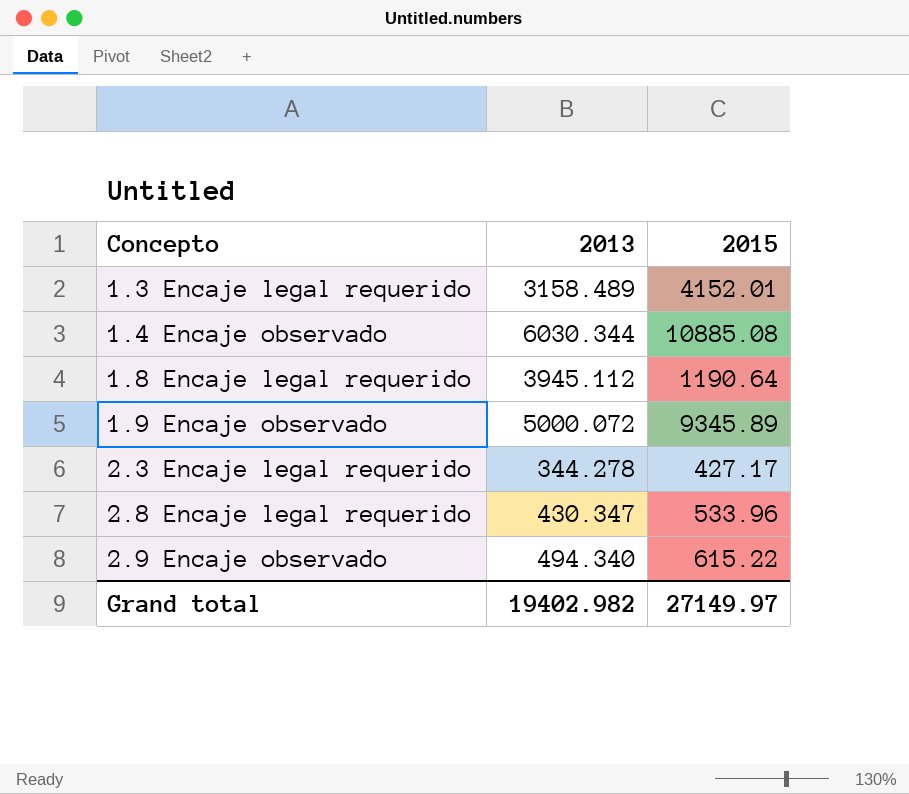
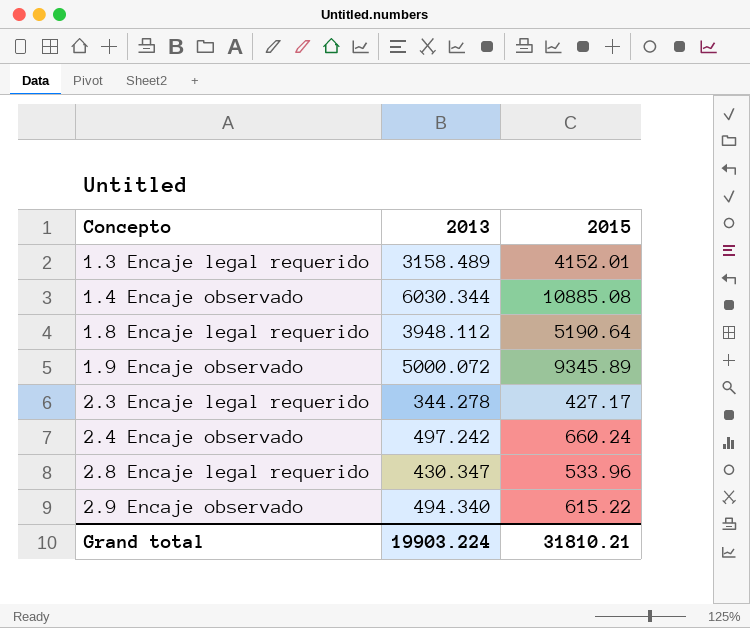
1.8 Encaje legal requerido | 2013: 3945.112 -> 3948.112
1.8 Encaje legal requerido | 2015: 1190.64 -> 5190.64
row 2.4 Encaje observado: none -> 497.242 | 660.24
Grand total | 2013: 19402.982 -> 19903.224
Grand total | 2015: 27149.97 -> 31810.21

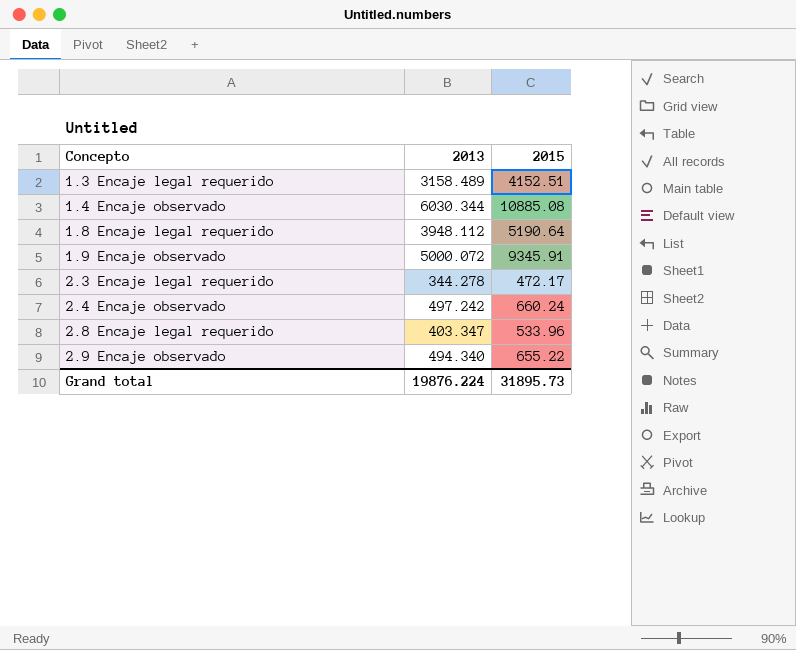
1.3 Encaje legal requerido | 2015: 4152.01 -> 4152.51
1.9 Encaje observado | 2015: 9345.89 -> 9345.91
2.3 Encaje legal requerido | 2015: 427.17 -> 472.17
2.8 Encaje legal requerido | 2013: 430.347 -> 403.347
2.9 Encaje observado | 2015: 615.22 -> 655.22
Grand total | 2013: 19903.224 -> 19876.224
Grand total | 2015: 31810.21 -> 31895.73

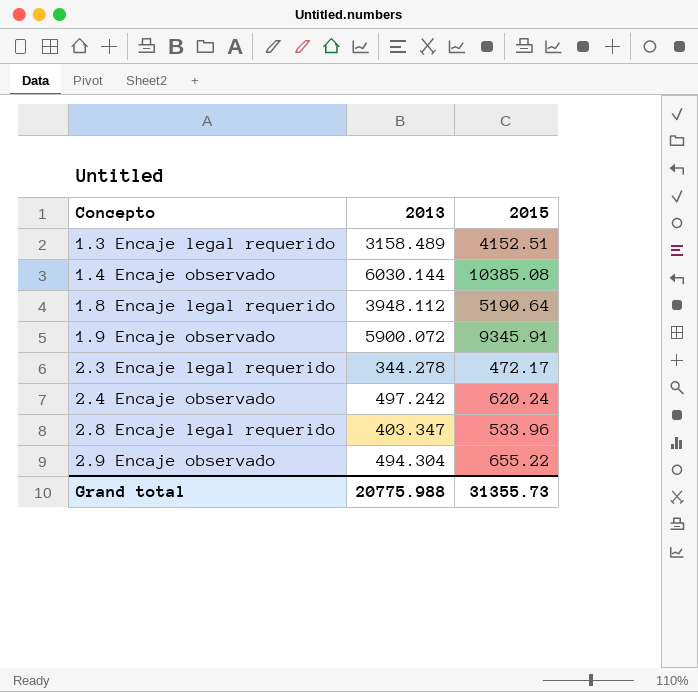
1.4 Encaje observado | 2013: 6030.344 -> 6030.144
1.4 Encaje observado | 2015: 10885.08 -> 10385.08
1.9 Encaje observado | 2013: 5000.072 -> 5900.072
2.4 Encaje observado | 2015: 660.24 -> 620.24
2.9 Encaje observado | 2013: 494.340 -> 494.304
Grand total | 2013: 19876.224 -> 20775.988
Grand total | 2015: 31895.73 -> 31355.73

